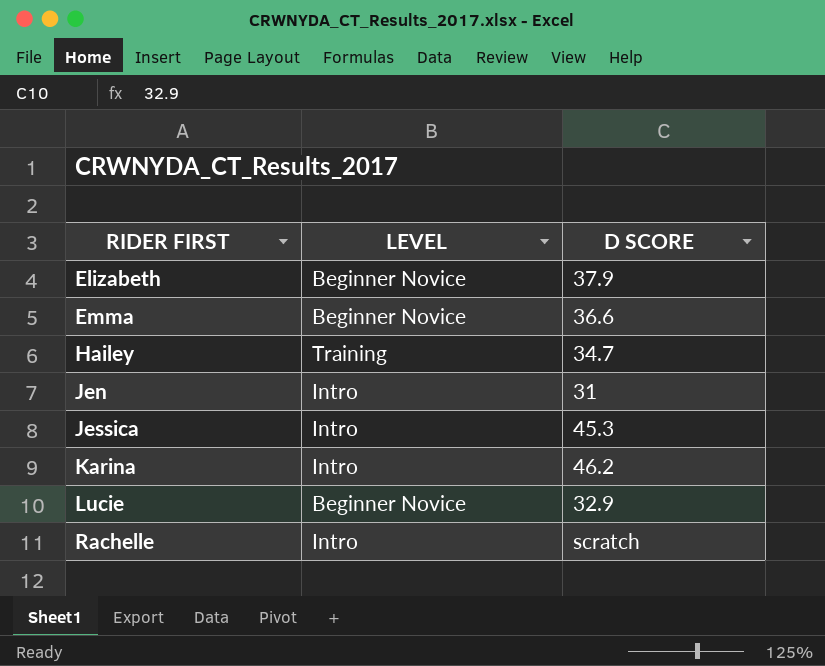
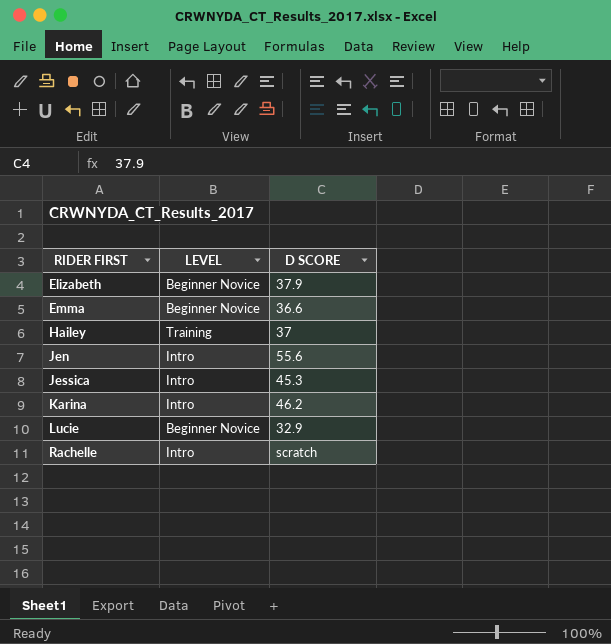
Hailey | D SCORE: 34.7 -> 37
Jen | D SCORE: 31 -> 55.6

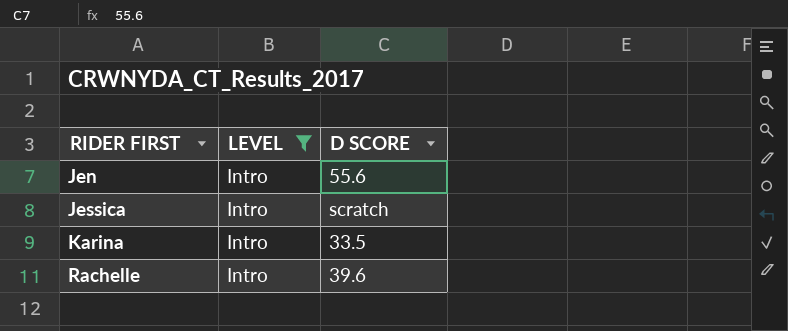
filter: none -> LEVEL = Intro
Jessica | D SCORE: 45.3 -> scratch
Karina | D SCORE: 46.2 -> 33.5
Rachelle | D SCORE: scratch -> 39.6

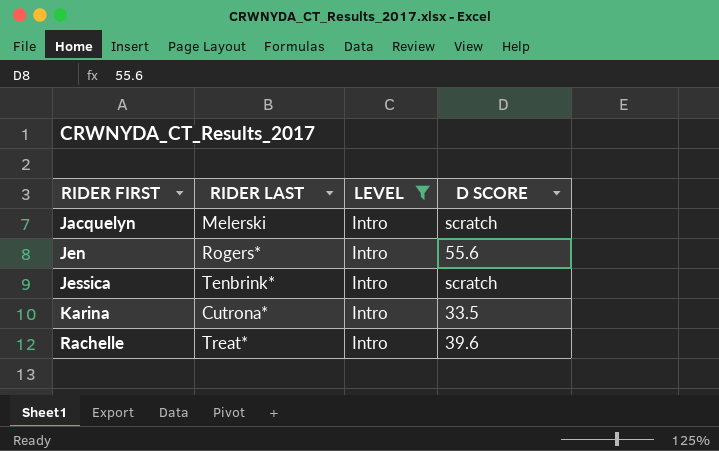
column RIDER LAST | position: none -> 2
row Jacquelyn: none -> Melerski | Intro | scratch

